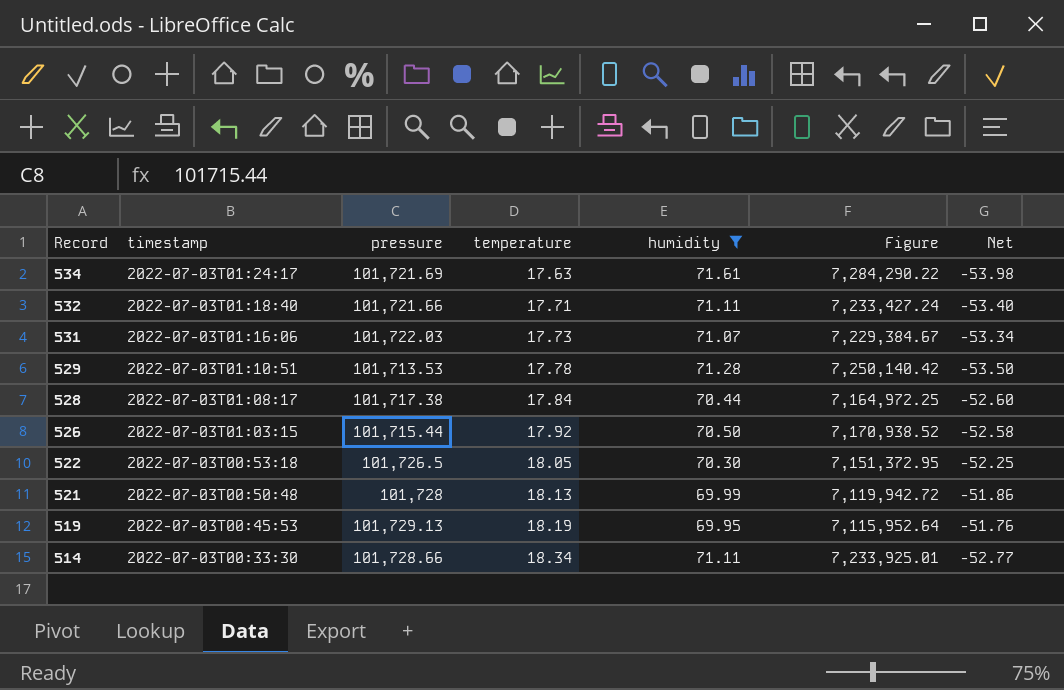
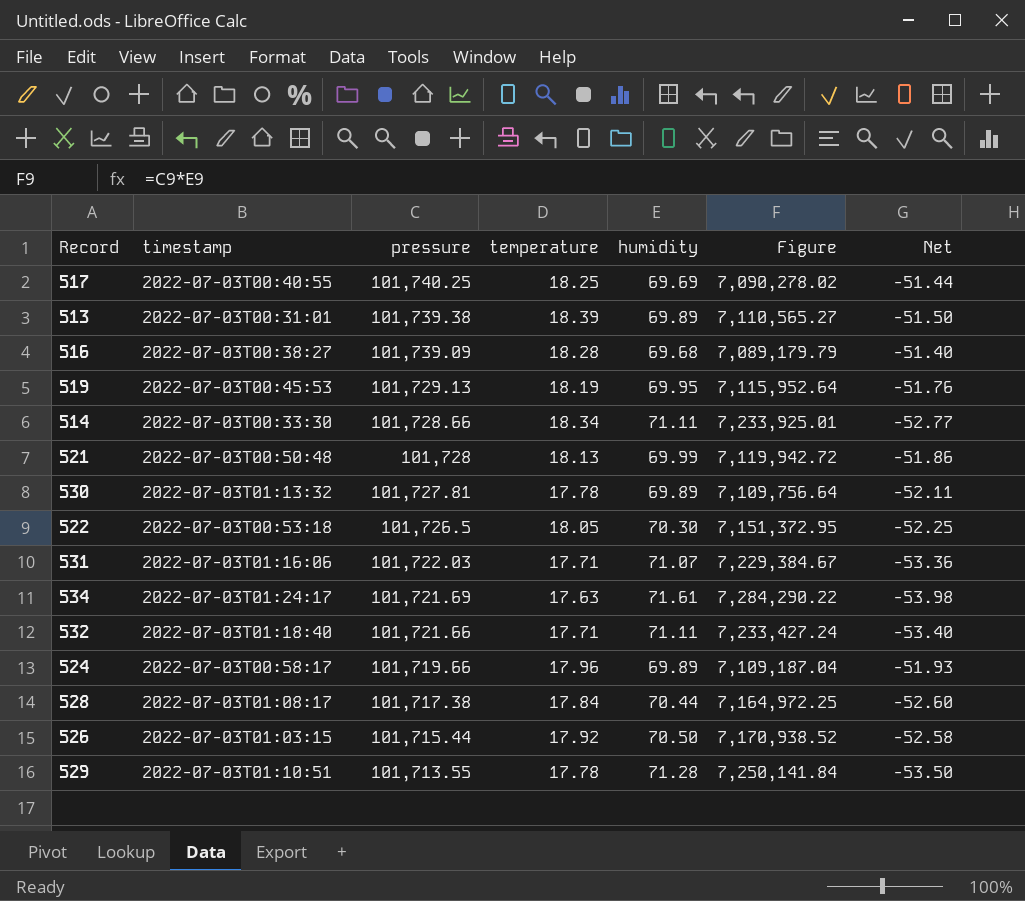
filter: humidity >= 69.95 -> none
row order: Record descending -> pressure descending
531 | temperature: 17.73 -> 17.71
531 | Net: -53.34 -> -53.36
529 | pressure: 101,713.53 -> 101,713.55
529 | Figure: 7,250,140.42 -> 7,250,141.84

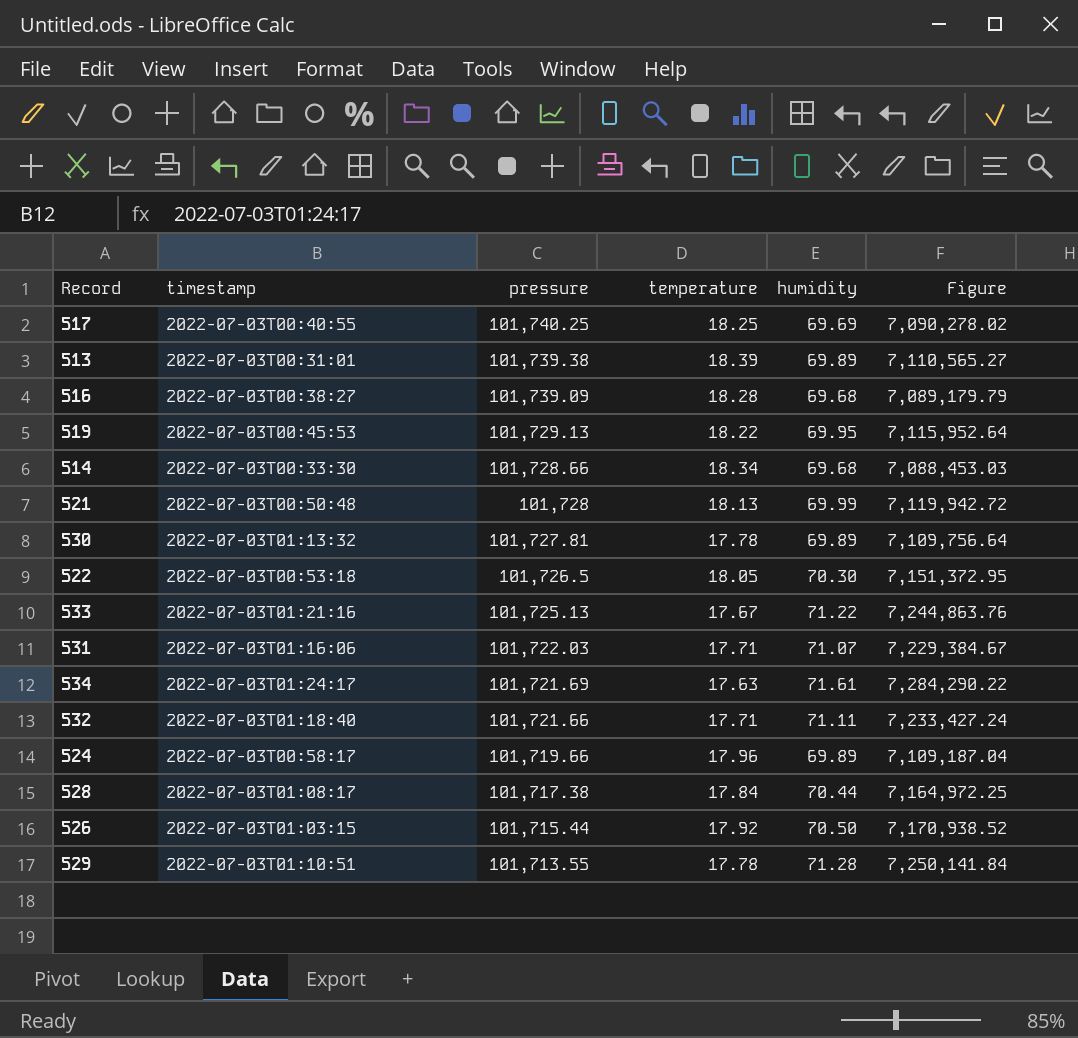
column Net | formula: [temperature] - [humidity] -> none
519 | temperature: 18.19 -> 18.22
514 | humidity: 71.11 -> 69.68
514 | Figure: 7,233,925.01 -> 7,088,453.03
row 533: none -> 2022-07-03T01:21:16 | 101,725.13 | 17.67 | 71.22 | 7,244,863.76

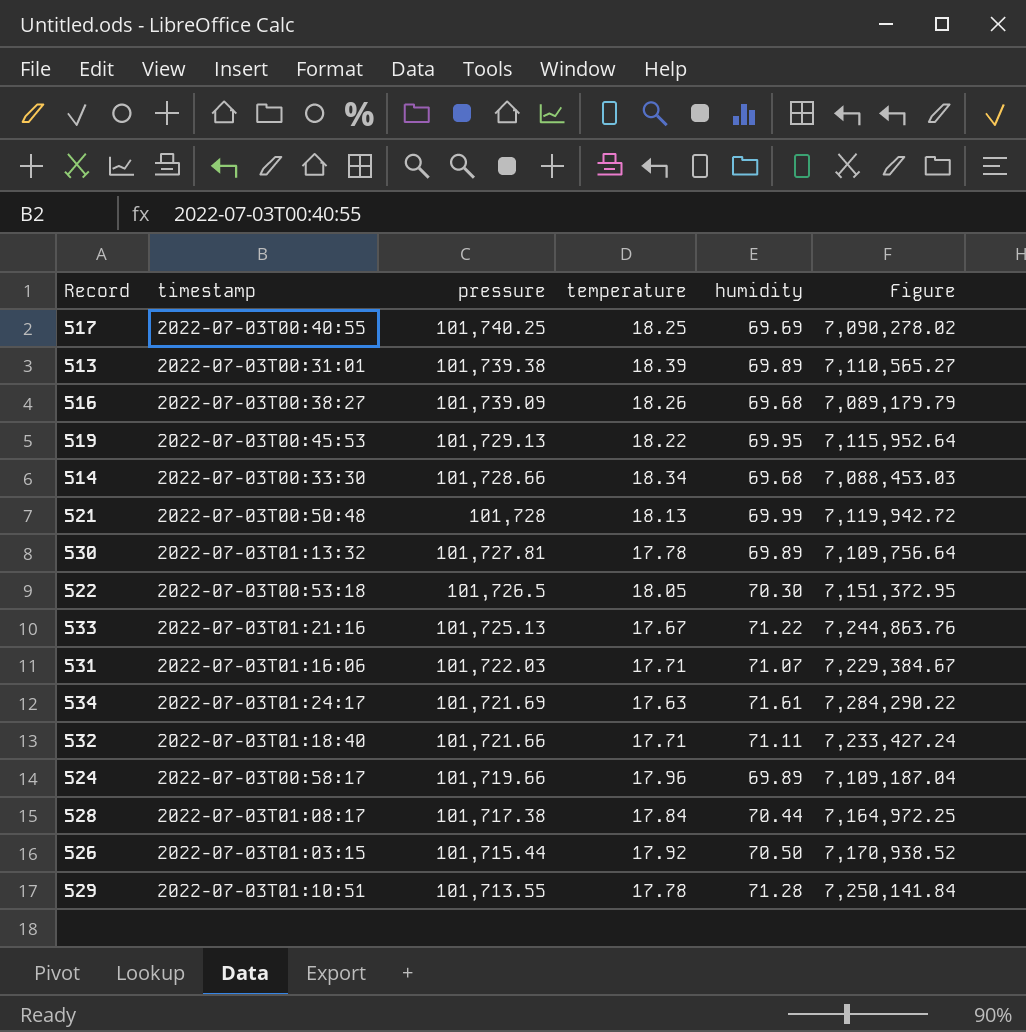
516 | temperature: 18.28 -> 18.26

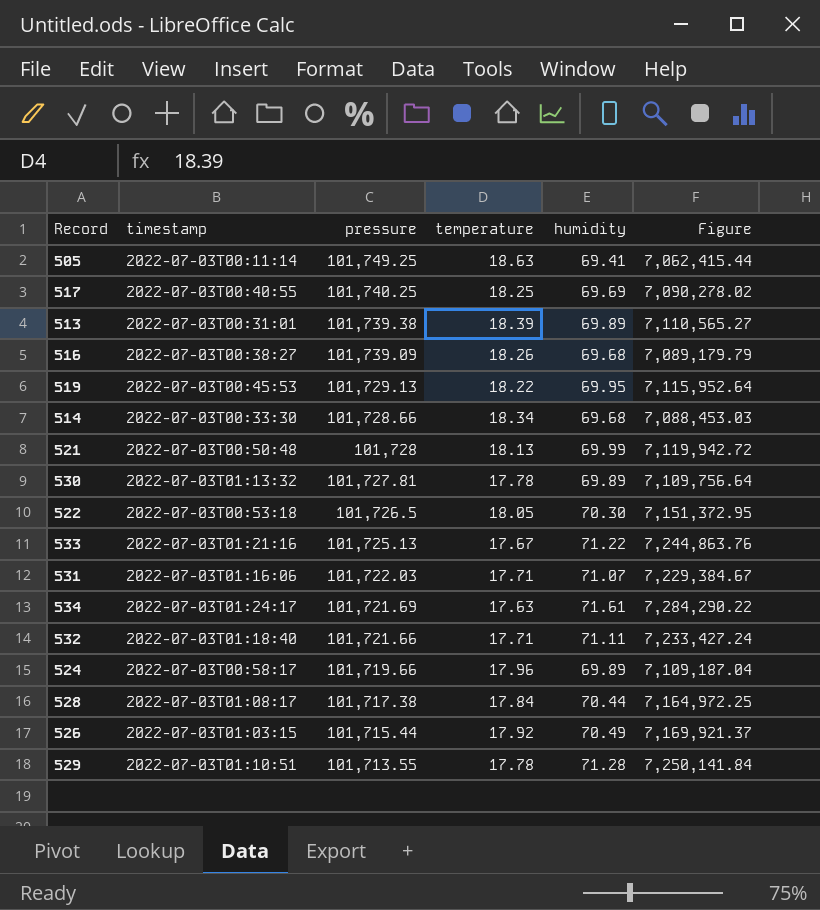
row 505: none -> 2022-07-03T00:11:14 | 101,749.25 | 18.63 | 69.41 | 7,062,415.44
526 | humidity: 70.50 -> 70.49
526 | Figure: 7,170,938.52 -> 7,169,921.37

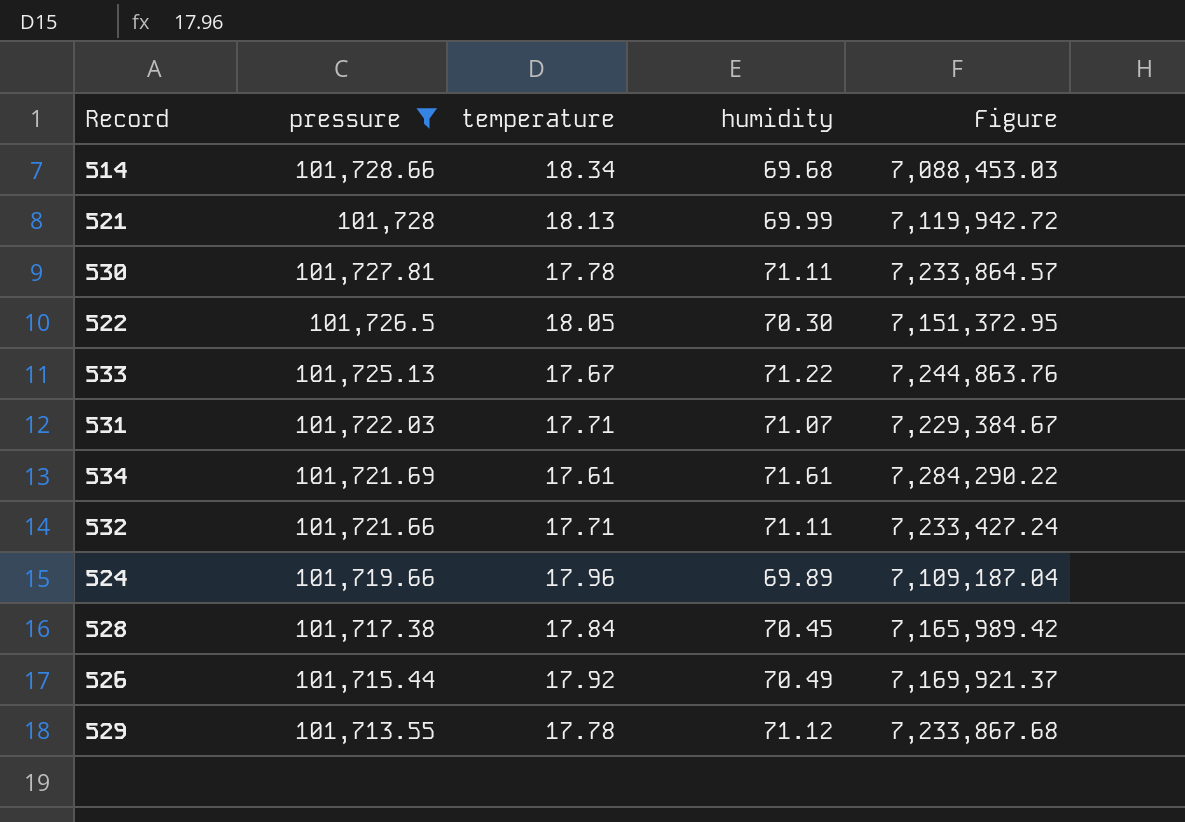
filter: none -> pressure <= 101,728.66
column timestamp | position: 2 -> none
530 | humidity: 69.89 -> 71.11
530 | Figure: 7,109,756.64 -> 7,233,864.57
534 | temperature: 17.63 -> 17.61
528 | humidity: 70.44 -> 70.45
528 | Figure: 7,164,972.25 -> 7,165,989.42
529 | humidity: 71.28 -> 71.12
529 | Figure: 7,250,141.84 -> 7,233,867.68

